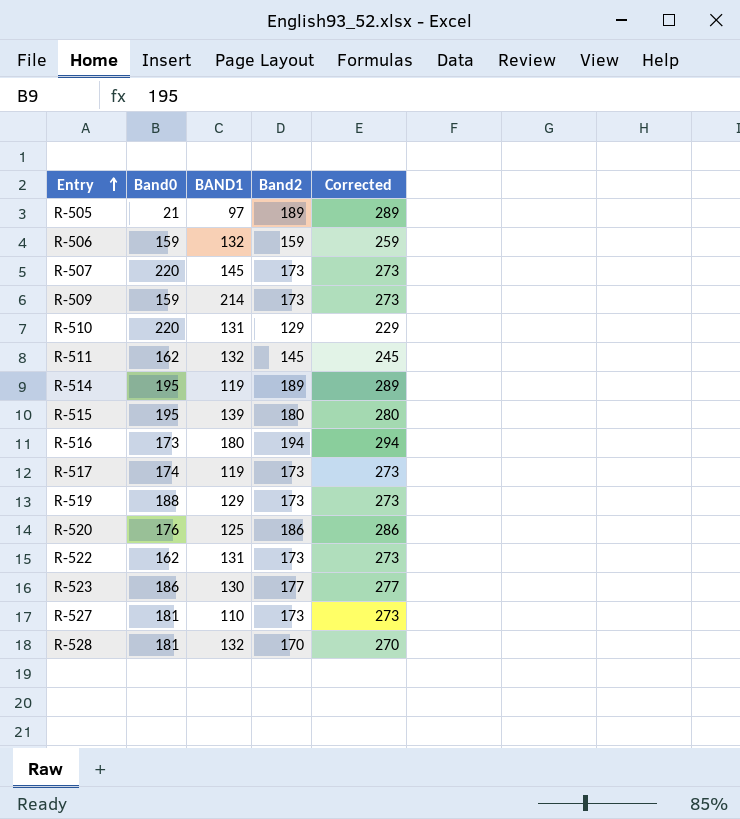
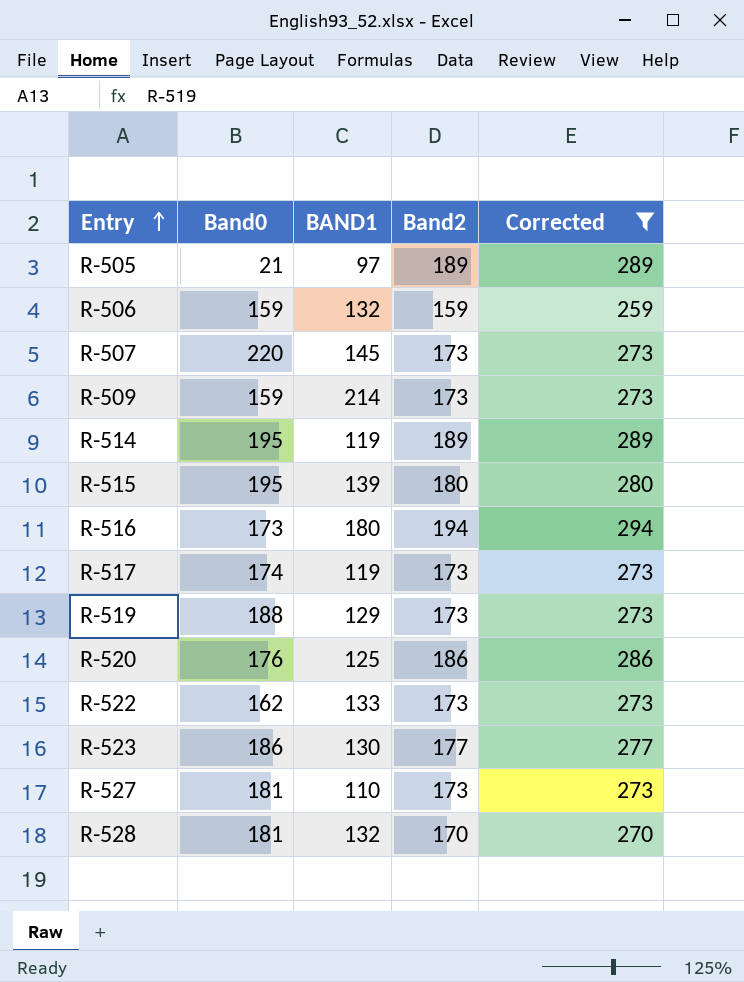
filter: none -> Corrected >= 259
R-522 | BAND1: 131 -> 133

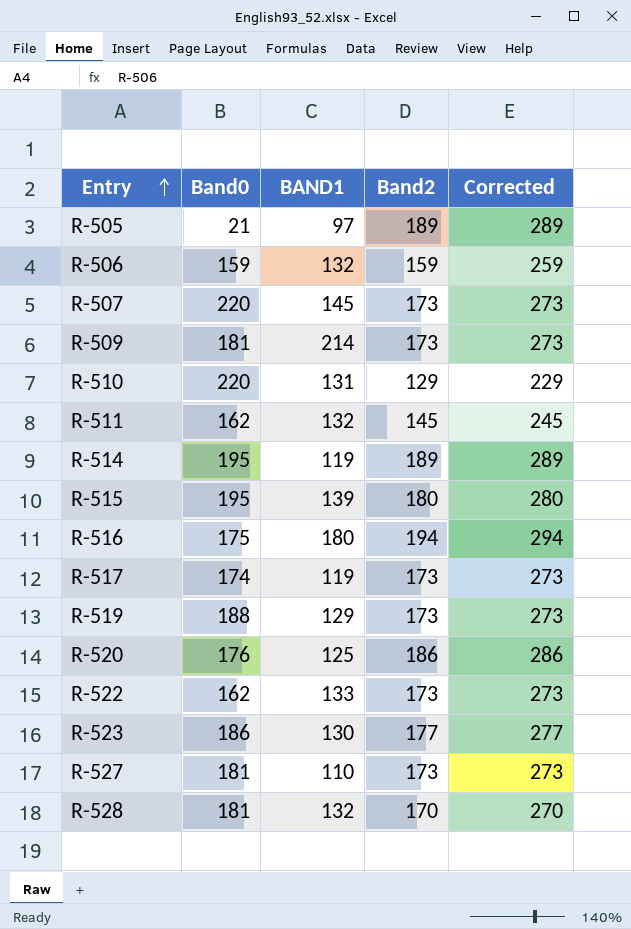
filter: Corrected >= 259 -> none
R-509 | Band0: 159 -> 181
R-516 | Band0: 173 -> 175

